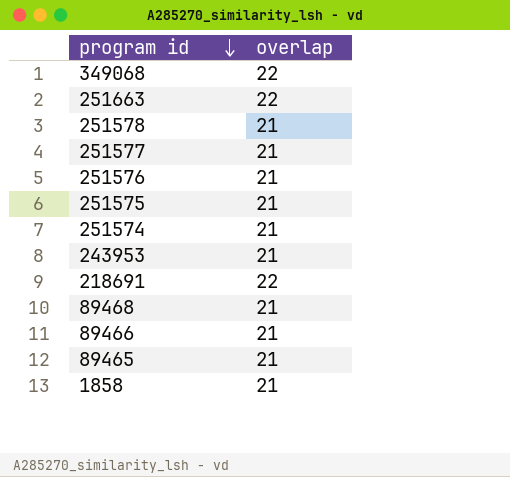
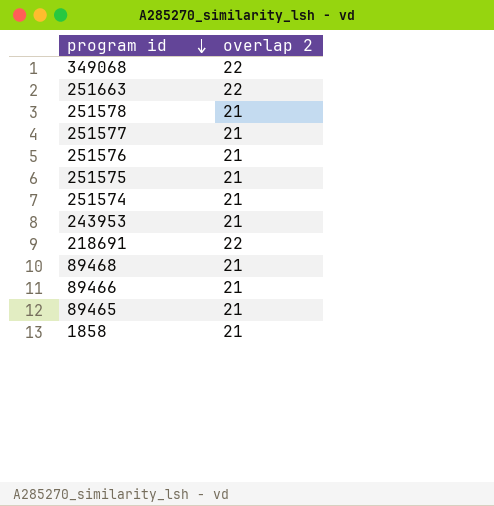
column name: overlap -> overlap 2

